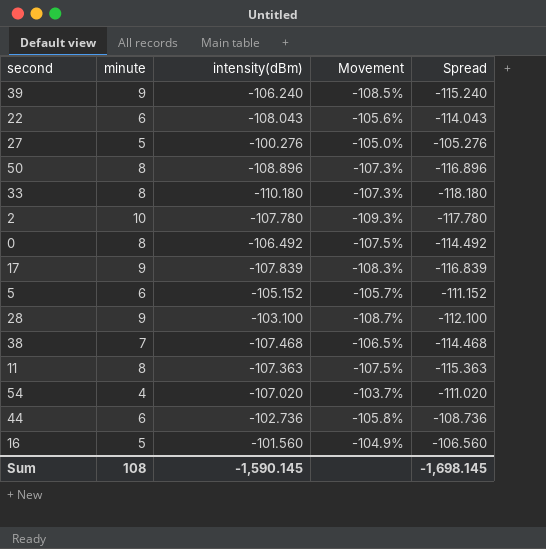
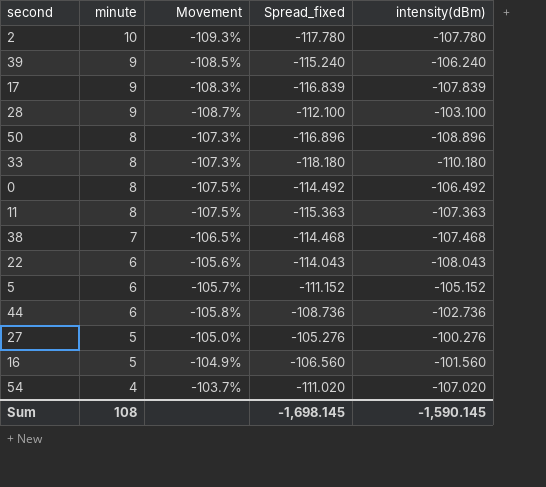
row order: none -> minute descending
column name: Spread -> Spread_fixed
column intensity(dBm) | position: 3 -> 5

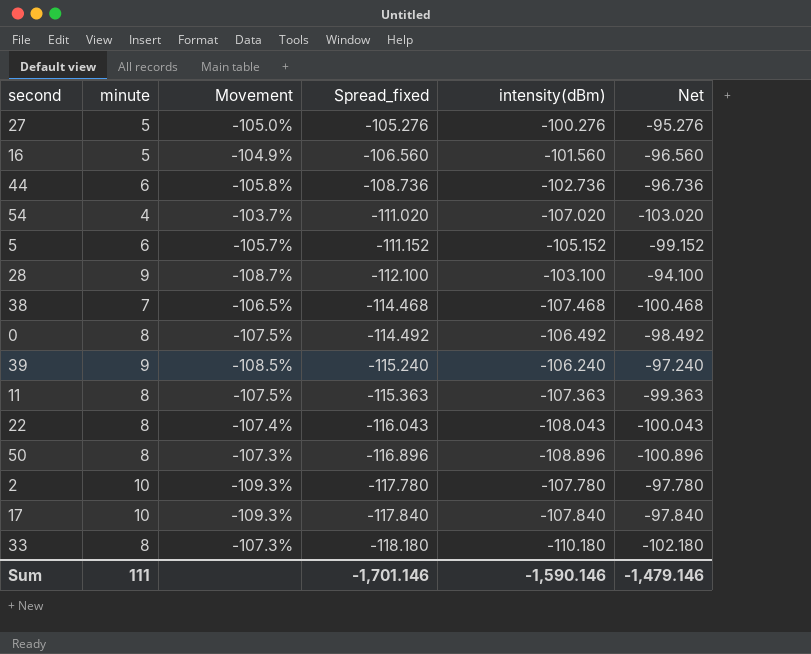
row order: minute descending -> Spread_fixed descending
column Net | formula: none -> [minute] + [intensity(dBm)]
22 | minute: 6 -> 8
22 | Movement: -105.6% -> -107.4%
22 | Spread_fixed: -114.043 -> -116.043
17 | minute: 9 -> 10
17 | Movement: -108.3% -> -109.3%
17 | Spread_fixed: -116.839 -> -117.840
17 | intensity(dBm): -107.839 -> -107.840
Sum | minute: 108 -> 111
Sum | Spread_fixed: -1,698.145 -> -1,701.146
Sum | intensity(dBm): -1,590.145 -> -1,590.146

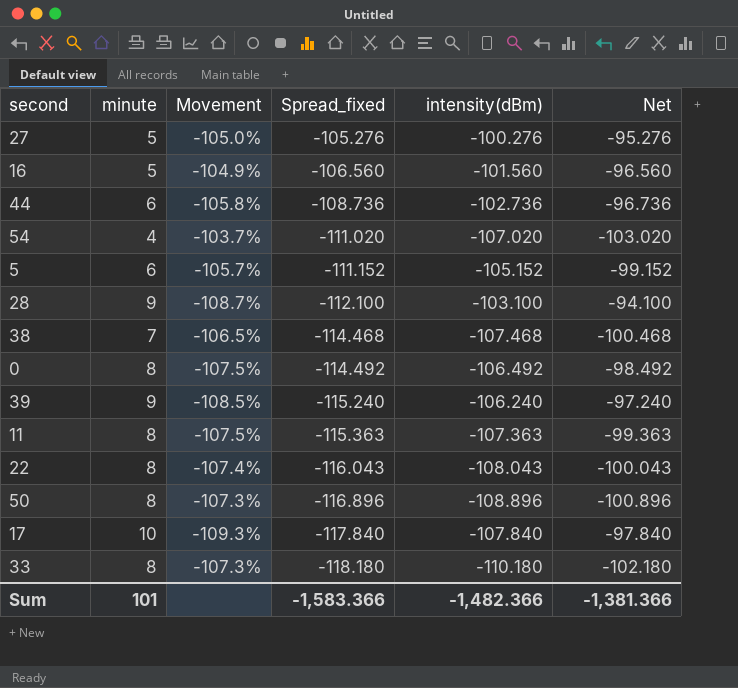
row 2: 10 | -109.3% | -117.780 | -107.780 | -97.780 -> none
Sum | minute: 111 -> 101
Sum | Spread_fixed: -1,701.146 -> -1,583.366
Sum | intensity(dBm): -1,590.146 -> -1,482.366
Sum | Net: -1,479.146 -> -1,381.366

